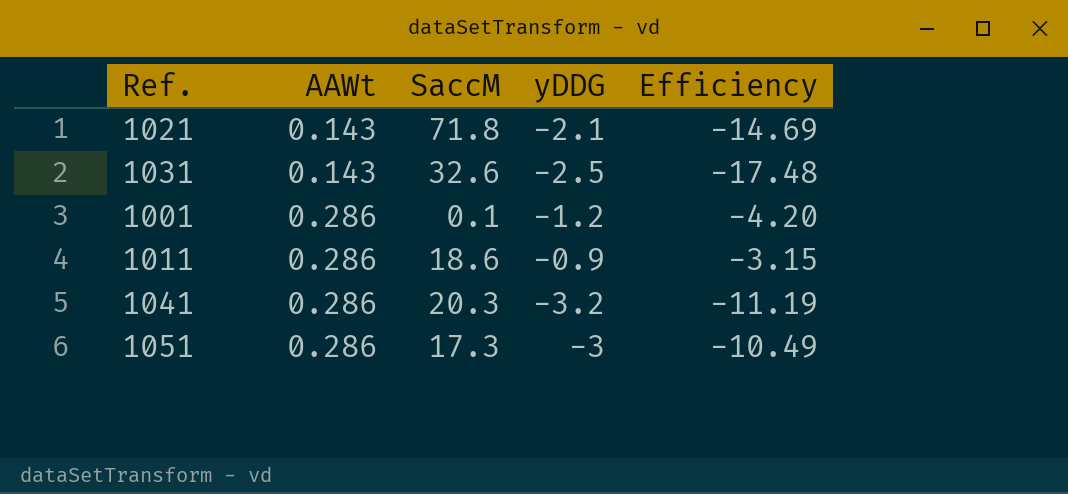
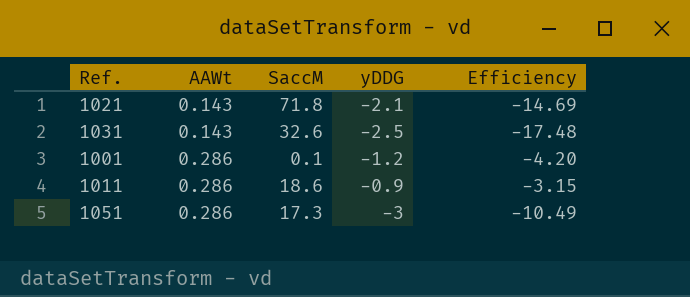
row 1041: 0.286 | 20.3 | -3.2 | -11.19 -> none

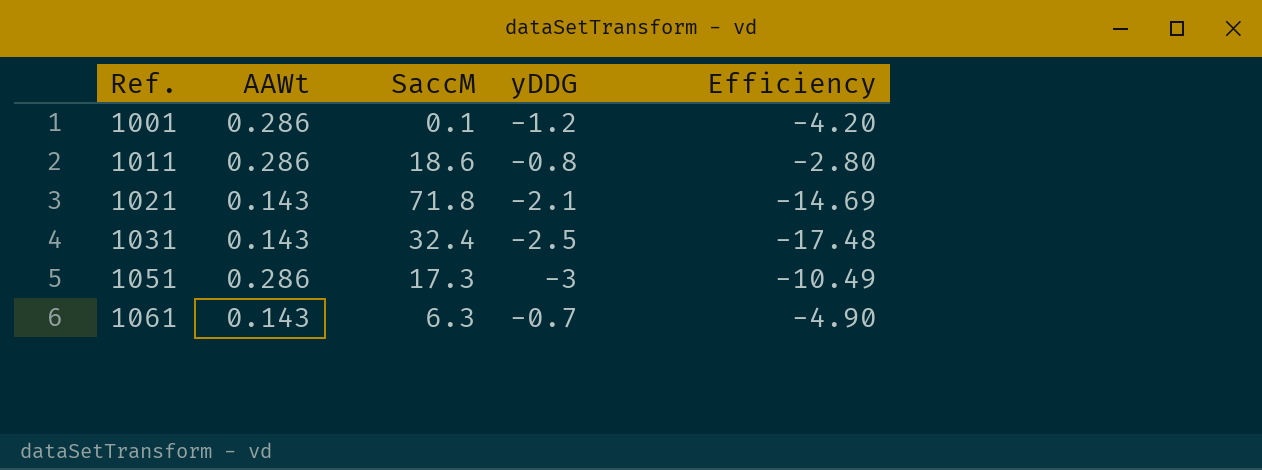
row order: AAWt ascending -> Ref. ascending
1011 | yDDG: -0.9 -> -0.8
1011 | Efficiency: -3.15 -> -2.80
1031 | SaccM: 32.6 -> 32.4
row 1061: none -> 0.143 | 6.3 | -0.7 | -4.90

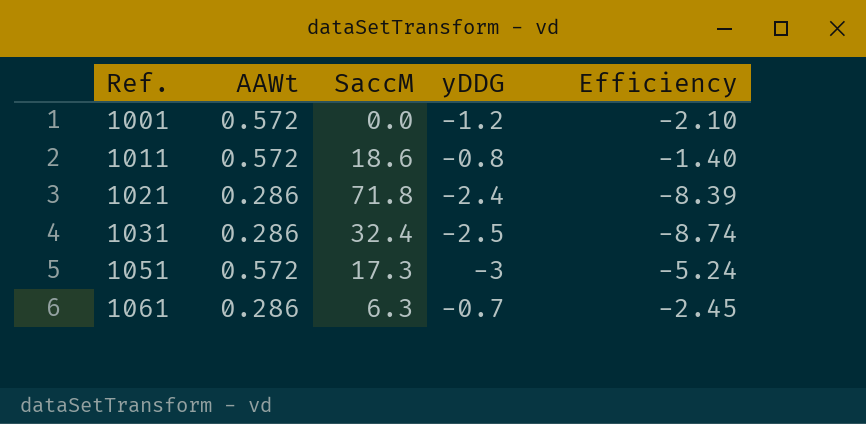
1001 | AAWt: 0.286 -> 0.572
1001 | SaccM: 0.1 -> 0.0
1001 | Efficiency: -4.20 -> -2.10
1011 | AAWt: 0.286 -> 0.572
1011 | Efficiency: -2.80 -> -1.40
1021 | AAWt: 0.143 -> 0.286
1021 | yDDG: -2.1 -> -2.4
1021 | Efficiency: -14.69 -> -8.39
1031 | AAWt: 0.143 -> 0.286
1031 | Efficiency: -17.48 -> -8.74
1051 | AAWt: 0.286 -> 0.572
1051 | Efficiency: -10.49 -> -5.24
1061 | AAWt: 0.143 -> 0.286
1061 | Efficiency: -4.90 -> -2.45

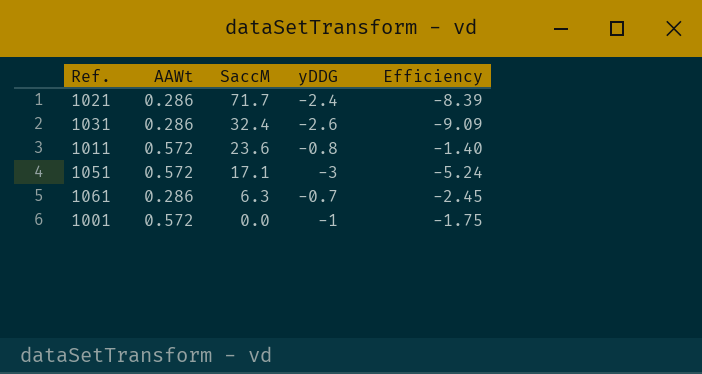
row order: Ref. ascending -> SaccM descending
1021 | SaccM: 71.8 -> 71.7
1031 | yDDG: -2.5 -> -2.6
1031 | Efficiency: -8.74 -> -9.09
1011 | SaccM: 18.6 -> 23.6
1051 | SaccM: 17.3 -> 17.1
1001 | yDDG: -1.2 -> -1
1001 | Efficiency: -2.10 -> -1.75

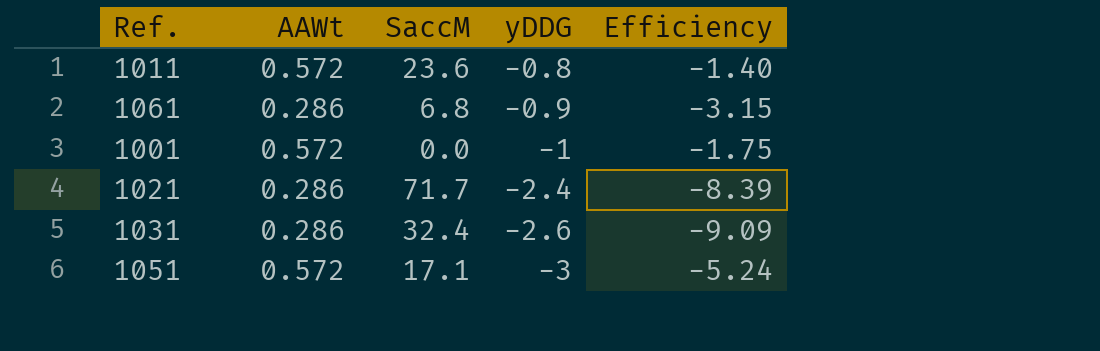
row order: SaccM descending -> yDDG descending
1061 | SaccM: 6.3 -> 6.8
1061 | yDDG: -0.7 -> -0.9
1061 | Efficiency: -2.45 -> -3.15

